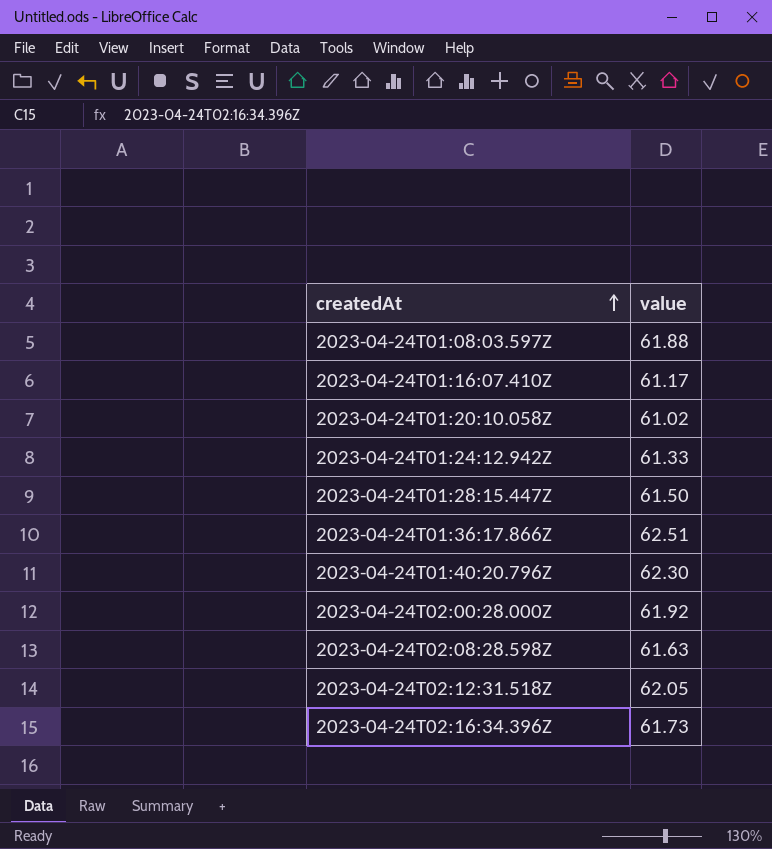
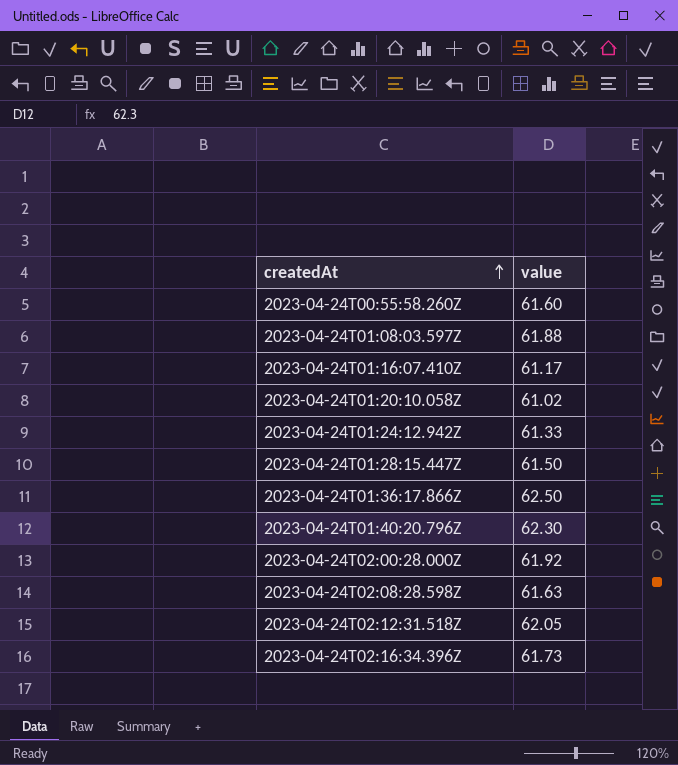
row 2023-04-24T00:55:58.260Z: none -> 61.60
2023-04-24T01:36:17.866Z | value: 62.51 -> 62.50

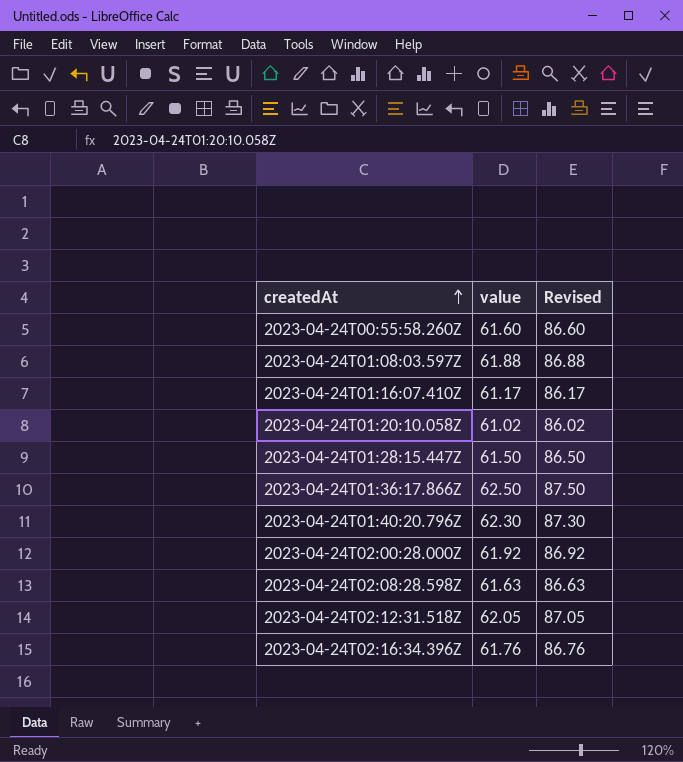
column Revised | formula: none -> [value] + 25
row 2023-04-24T01:24:12.942Z: 61.33 -> none
2023-04-24T02:16:34.396Z | value: 61.73 -> 61.76

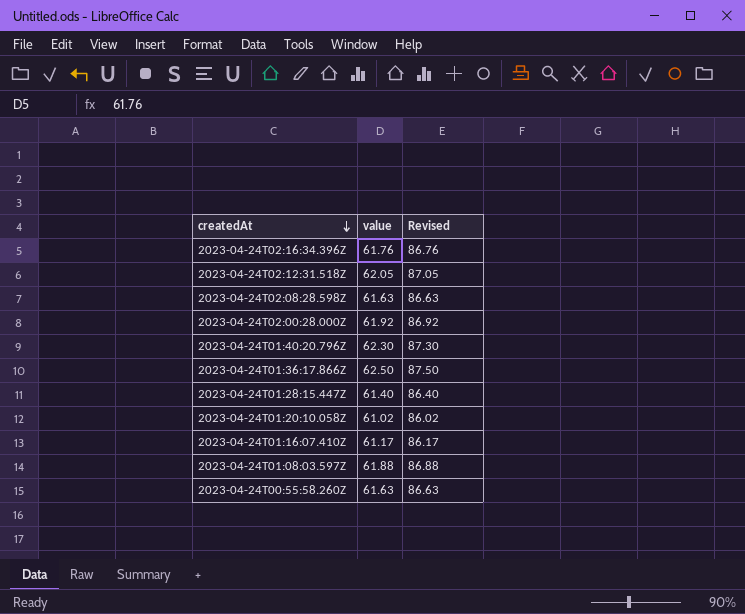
row order: createdAt ascending -> createdAt descending
2023-04-24T01:28:15.447Z | value: 61.50 -> 61.40
2023-04-24T01:28:15.447Z | Revised: 86.50 -> 86.40
2023-04-24T00:55:58.260Z | value: 61.60 -> 61.63
2023-04-24T00:55:58.260Z | Revised: 86.60 -> 86.63

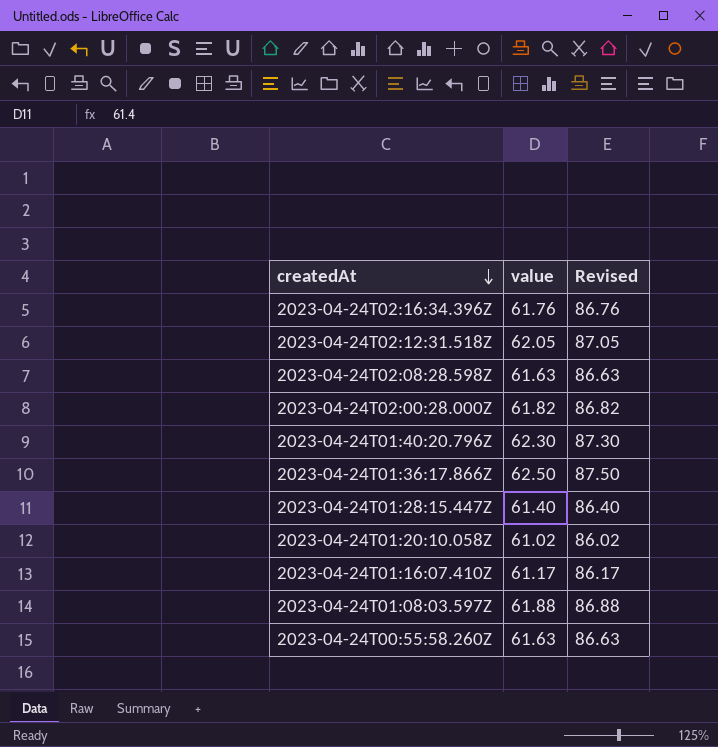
2023-04-24T02:00:28.000Z | value: 61.92 -> 61.82
2023-04-24T02:00:28.000Z | Revised: 86.92 -> 86.82

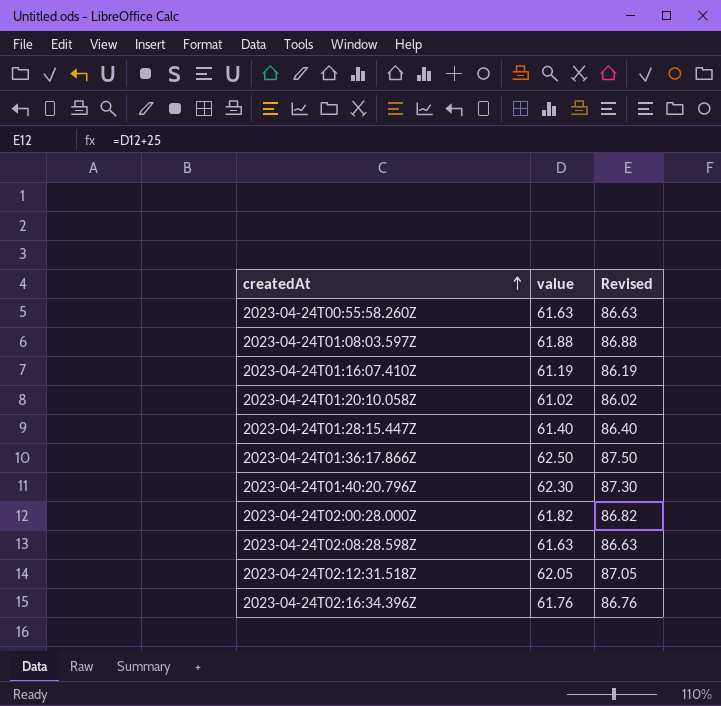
row order: createdAt descending -> createdAt ascending
2023-04-24T01:16:07.410Z | value: 61.17 -> 61.19
2023-04-24T01:16:07.410Z | Revised: 86.17 -> 86.19

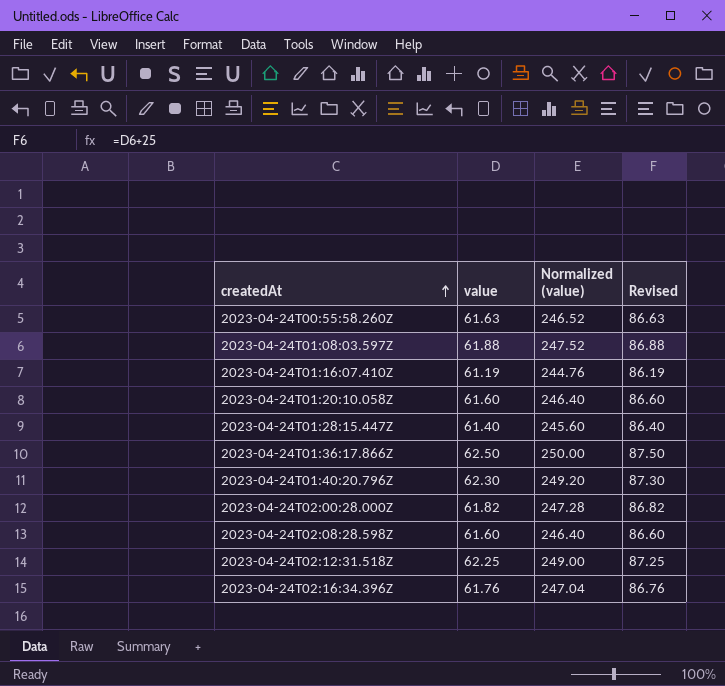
column Normalized (value) | formula: none -> [value] * 4
2023-04-24T01:20:10.058Z | value: 61.02 -> 61.60
2023-04-24T01:20:10.058Z | Revised: 86.02 -> 86.60
2023-04-24T02:08:28.598Z | value: 61.63 -> 61.60
2023-04-24T02:08:28.598Z | Revised: 86.63 -> 86.60
2023-04-24T02:12:31.518Z | value: 62.05 -> 62.25
2023-04-24T02:12:31.518Z | Revised: 87.05 -> 87.25

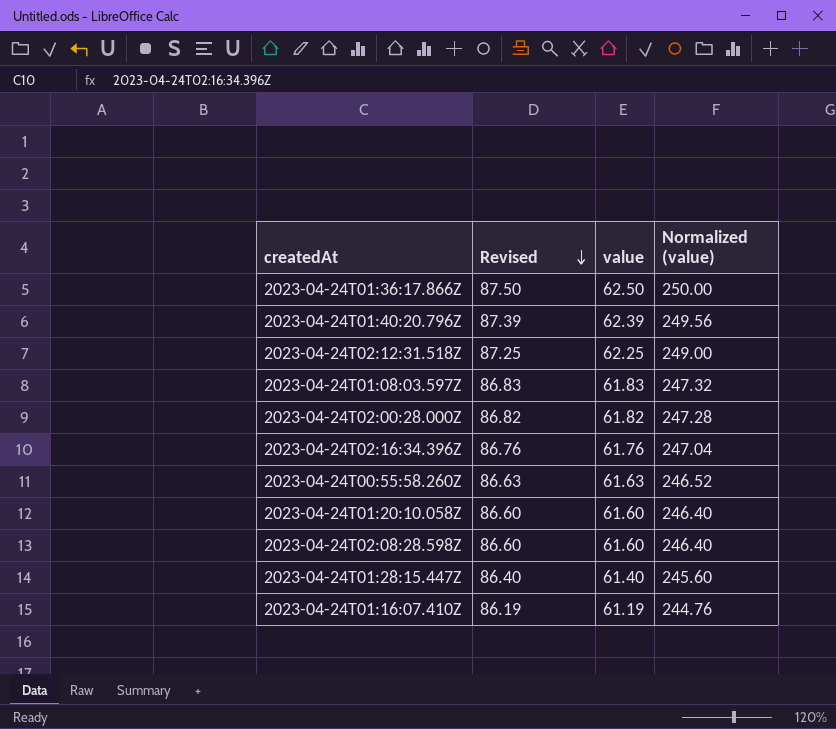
row order: createdAt ascending -> Revised descending
column Revised | position: 4 -> 2
2023-04-24T01:40:20.796Z | Revised: 87.30 -> 87.39
2023-04-24T01:40:20.796Z | value: 62.30 -> 62.39
2023-04-24T01:40:20.796Z | Normalized (value): 249.20 -> 249.56
2023-04-24T01:08:03.597Z | Revised: 86.88 -> 86.83
2023-04-24T01:08:03.597Z | value: 61.88 -> 61.83
2023-04-24T01:08:03.597Z | Normalized (value): 247.52 -> 247.32

